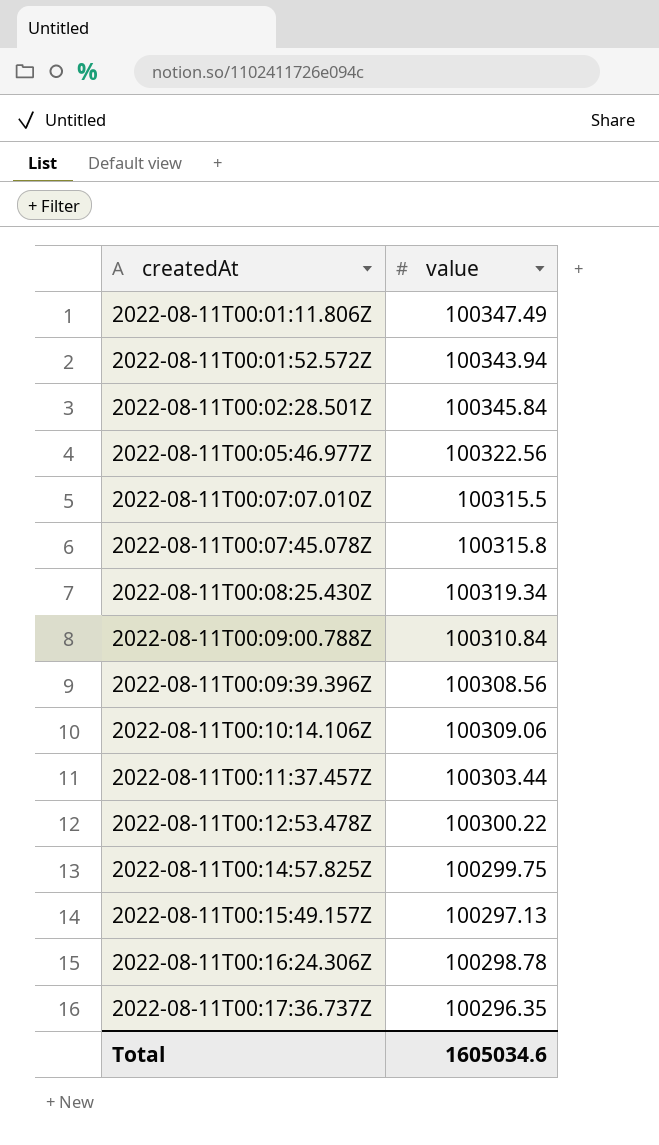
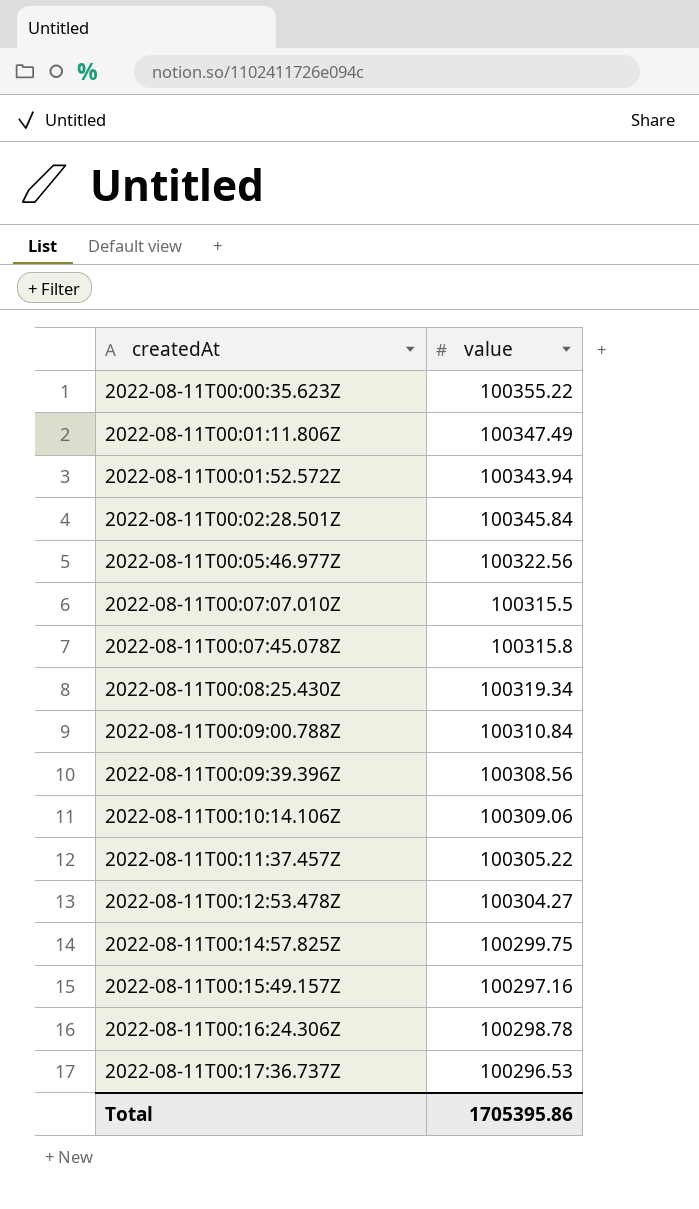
row 2022-08-11T00:00:35.623Z: none -> 100355.22
2022-08-11T00:11:37.457Z | value: 100303.44 -> 100305.22
2022-08-11T00:12:53.478Z | value: 100300.22 -> 100304.27
2022-08-11T00:15:49.157Z | value: 100297.13 -> 100297.16
2022-08-11T00:17:36.737Z | value: 100296.35 -> 100296.53
Total | value: 1605034.6 -> 1705395.86

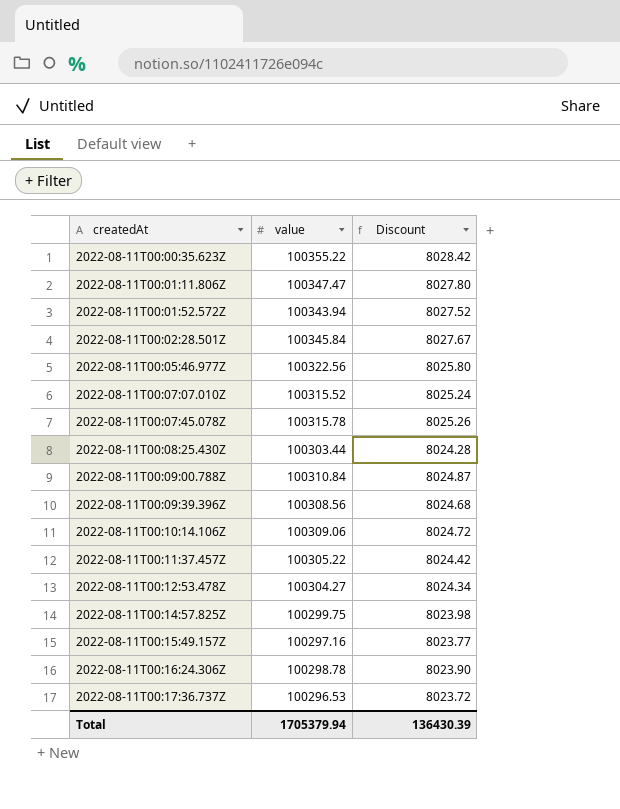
column Discount | formula: none -> [value] * 0.08
2022-08-11T00:01:11.806Z | value: 100347.49 -> 100347.47
2022-08-11T00:07:07.010Z | value: 100315.5 -> 100315.52
2022-08-11T00:07:45.078Z | value: 100315.8 -> 100315.78
2022-08-11T00:08:25.430Z | value: 100319.34 -> 100303.44
Total | value: 1705395.86 -> 1705379.94

